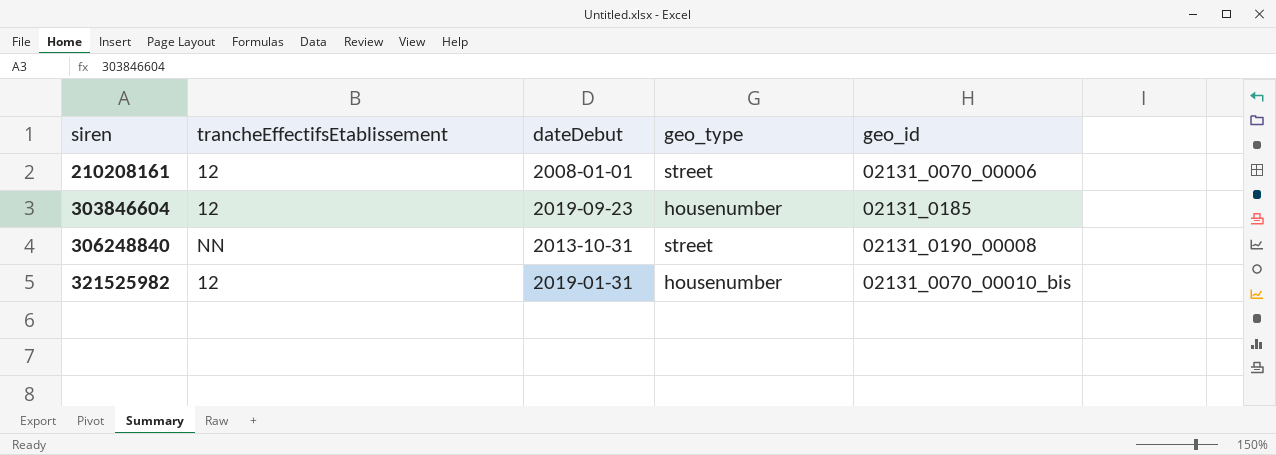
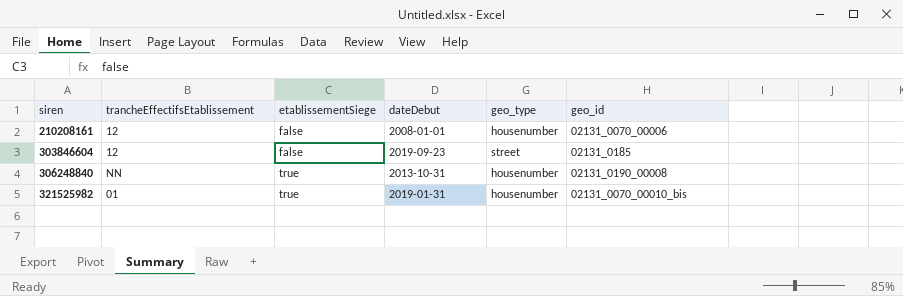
column etablissementSiege | position: none -> 3
210208161 | geo_type: street -> housenumber
303846604 | geo_type: housenumber -> street
306248840 | geo_type: street -> housenumber
321525982 | trancheEffectifsEtablissement: 12 -> 01

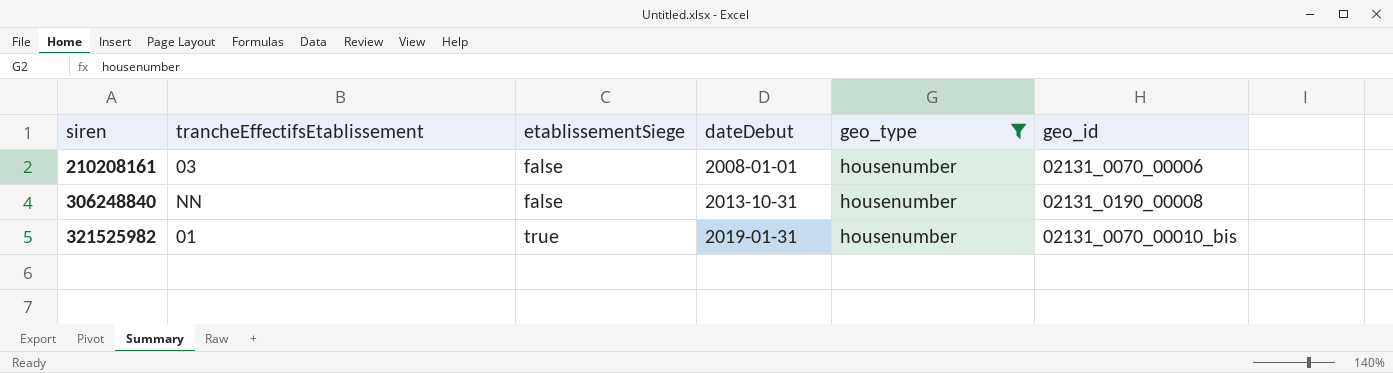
filter: none -> geo_type = housenumber
210208161 | trancheEffectifsEtablissement: 12 -> 03
306248840 | etablissementSiege: true -> false

